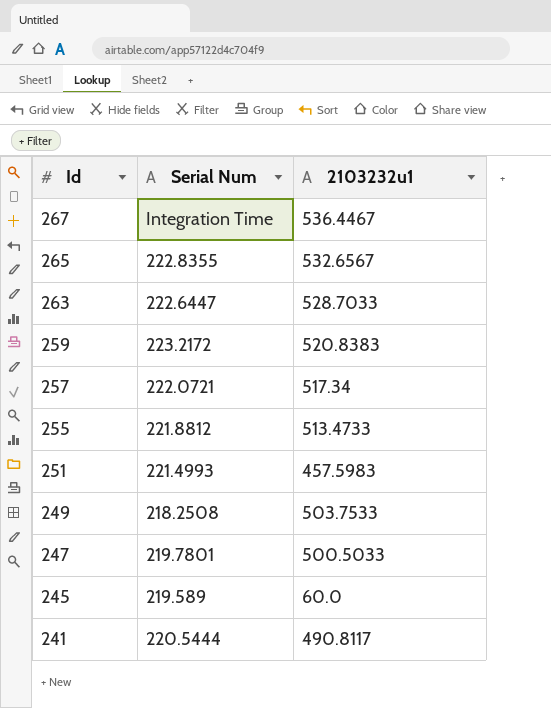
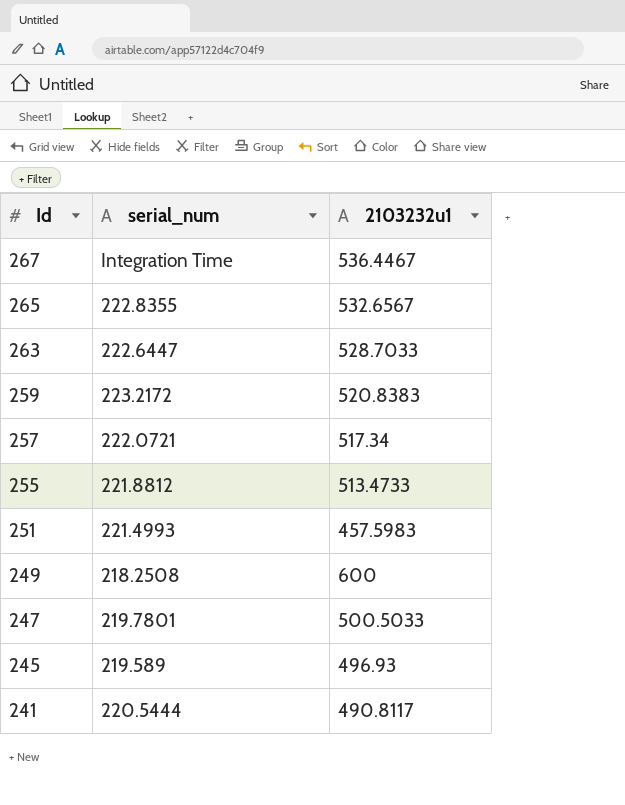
column name: Serial Num -> serial_num
249 | 2103232u1: 503.7533 -> 600
245 | 2103232u1: 60.0 -> 496.93

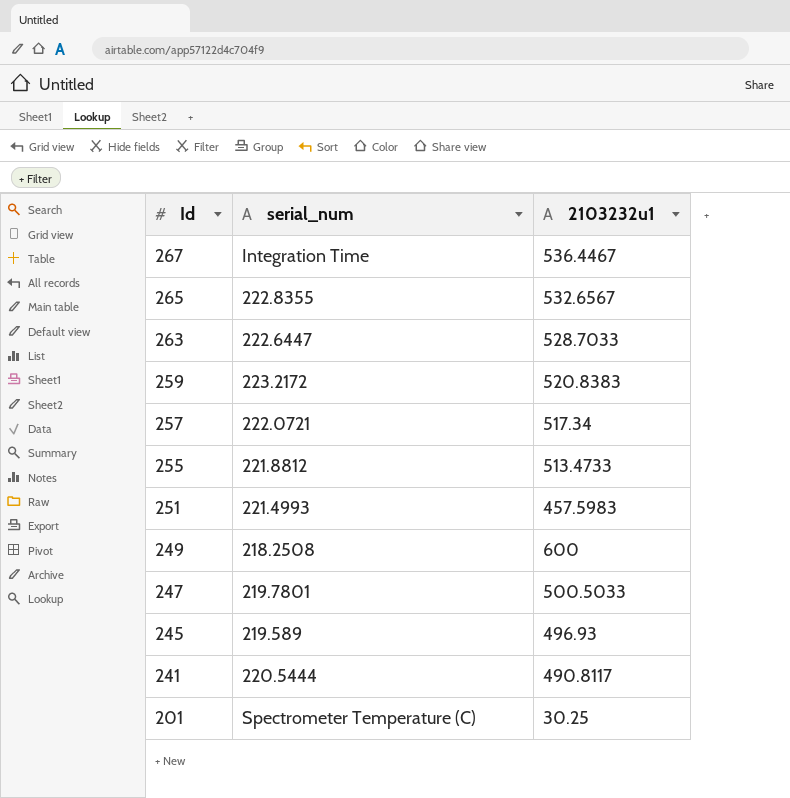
row 201: none -> Spectrometer Temperature (C) | 30.25

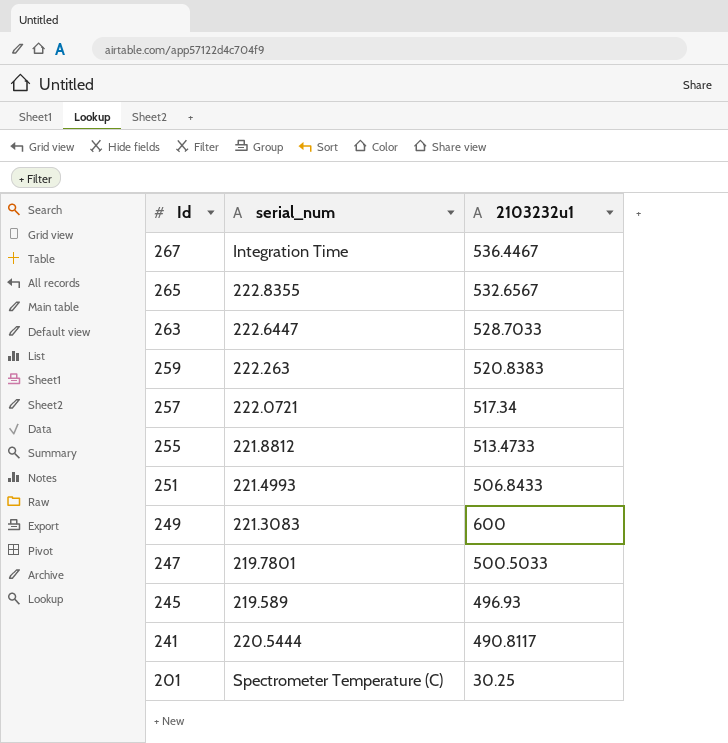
259 | serial_num: 223.2172 -> 222.263
251 | 2103232u1: 457.5983 -> 506.8433
249 | serial_num: 218.2508 -> 221.3083

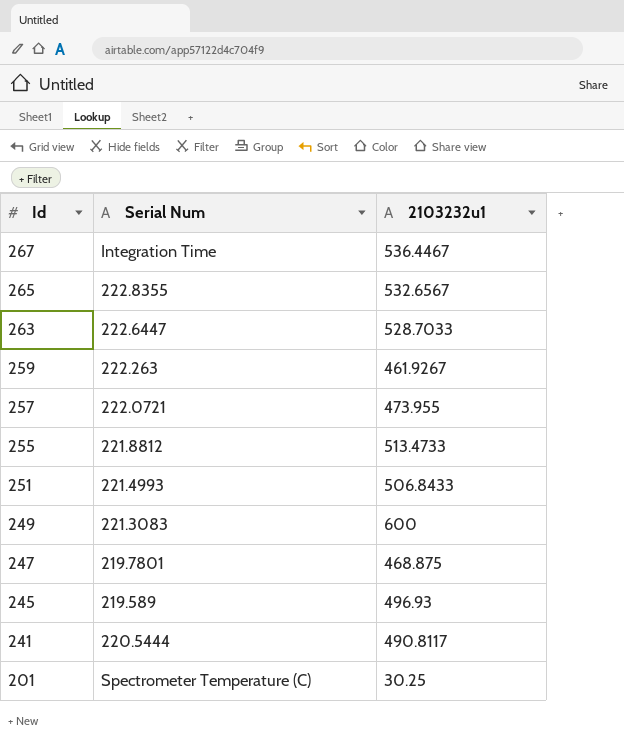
column name: serial_num -> Serial Num
259 | 2103232u1: 520.8383 -> 461.9267
257 | 2103232u1: 517.34 -> 473.955
247 | 2103232u1: 500.5033 -> 468.875

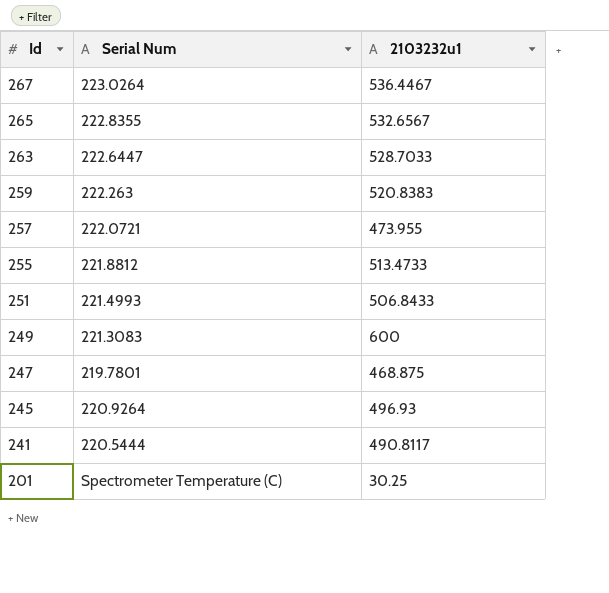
267 | Serial Num: Integration Time -> 223.0264
259 | 2103232u1: 461.9267 -> 520.8383
245 | Serial Num: 219.589 -> 220.9264

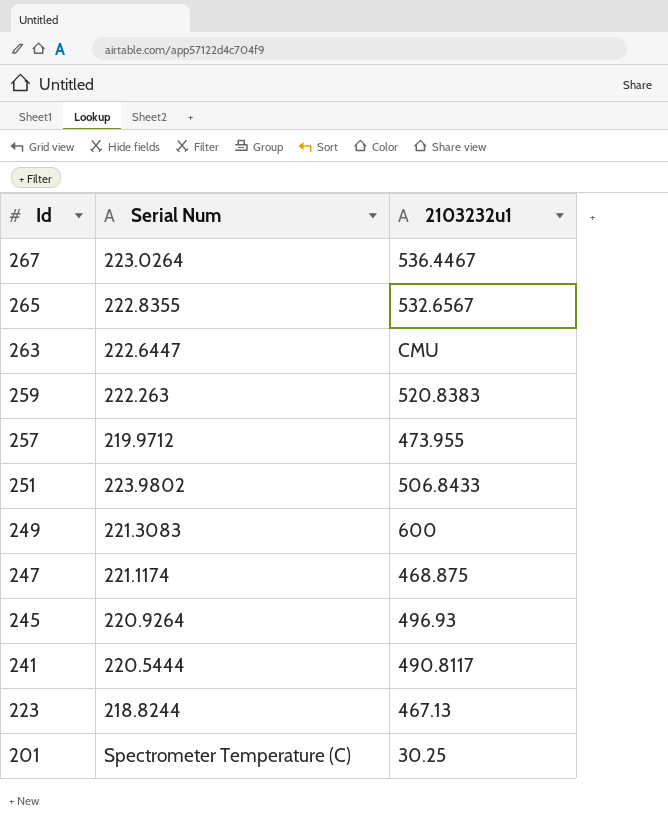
row 255: 221.8812 | 513.4733 -> none
263 | 2103232u1: 528.7033 -> CMU
257 | Serial Num: 222.0721 -> 219.9712
251 | Serial Num: 221.4993 -> 223.9802
247 | Serial Num: 219.7801 -> 221.1174
row 223: none -> 218.8244 | 467.13

